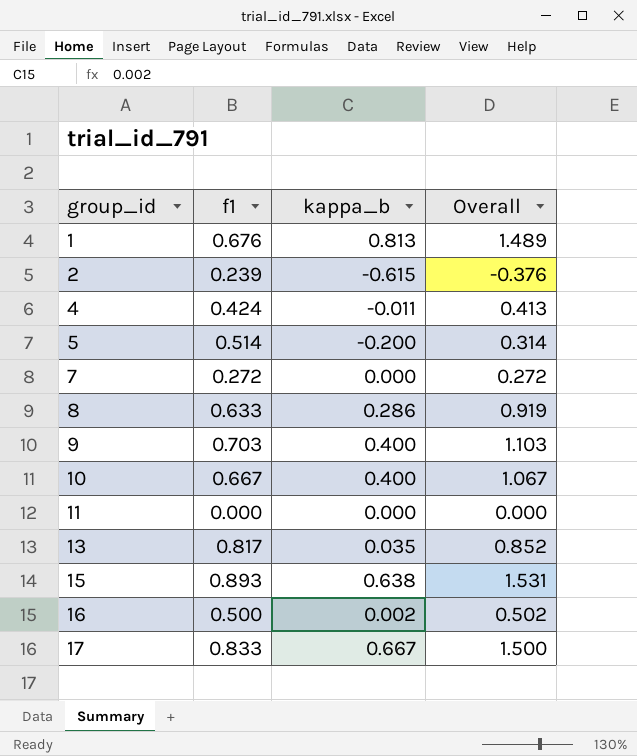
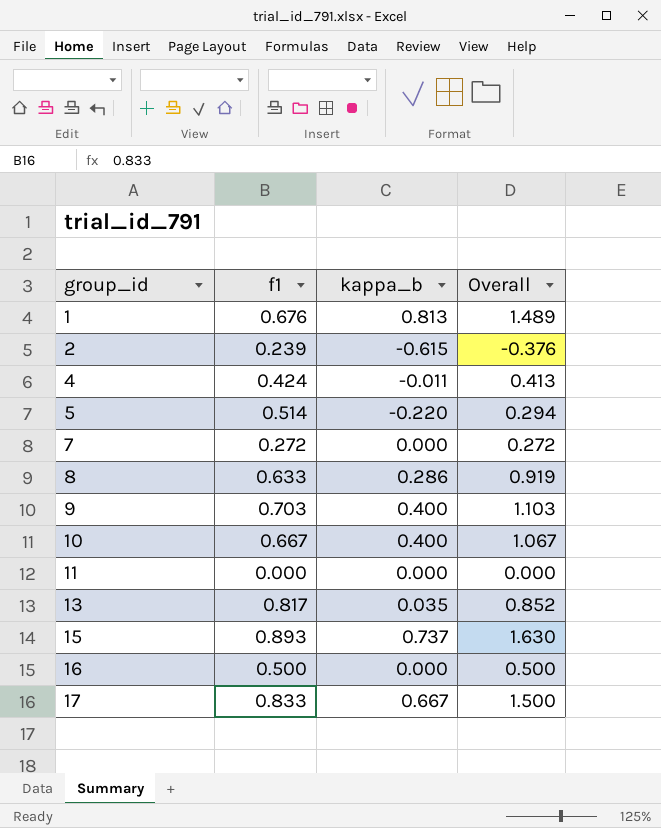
5 | kappa_b: -0.200 -> -0.220
5 | Overall: 0.314 -> 0.294
15 | kappa_b: 0.638 -> 0.737
15 | Overall: 1.531 -> 1.630
16 | kappa_b: 0.002 -> 0.000
16 | Overall: 0.502 -> 0.500

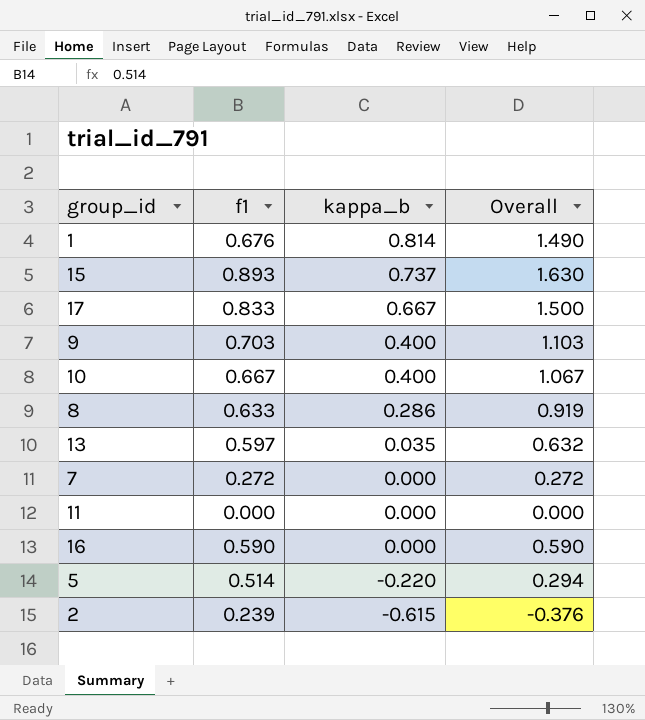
row order: group_id ascending -> kappa_b descending
row 4: 0.424 | -0.011 | 0.413 -> none
1 | kappa_b: 0.813 -> 0.814
1 | Overall: 1.489 -> 1.490
13 | f1: 0.817 -> 0.597
13 | Overall: 0.852 -> 0.632
16 | f1: 0.500 -> 0.590
16 | Overall: 0.500 -> 0.590

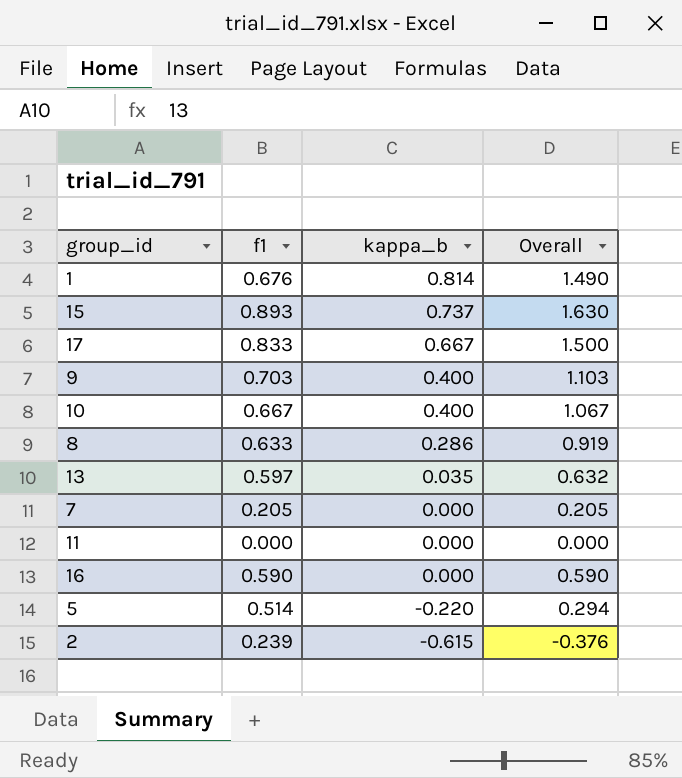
7 | f1: 0.272 -> 0.205
7 | Overall: 0.272 -> 0.205

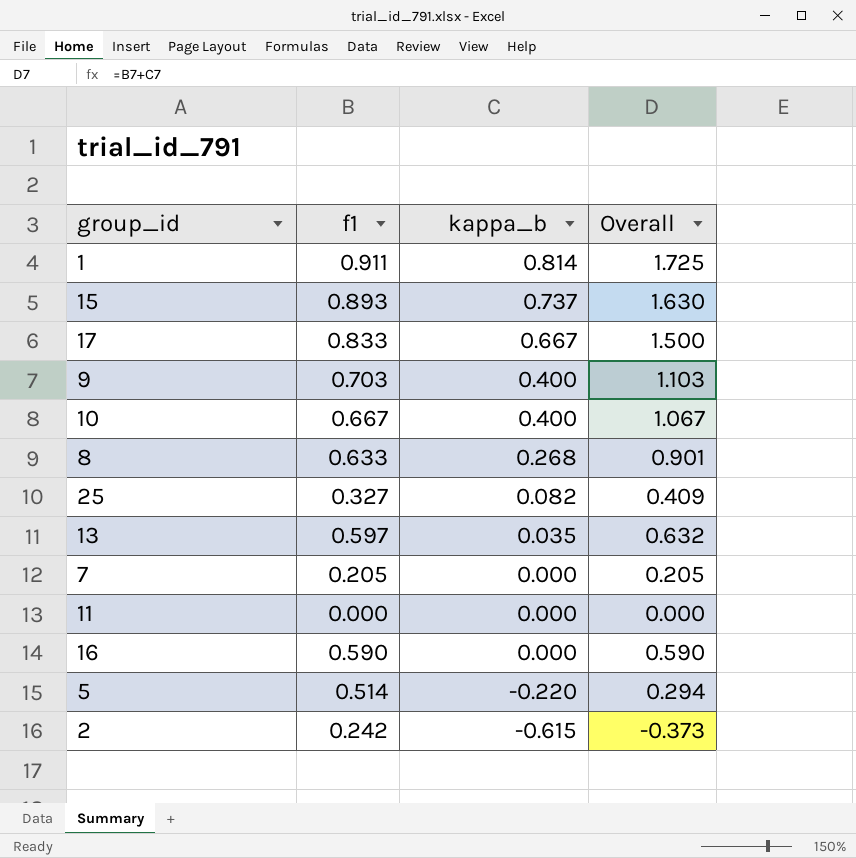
1 | f1: 0.676 -> 0.911
1 | Overall: 1.490 -> 1.725
8 | kappa_b: 0.286 -> 0.268
8 | Overall: 0.919 -> 0.901
row 25: none -> 0.327 | 0.082 | 0.409
2 | f1: 0.239 -> 0.242
2 | Overall: -0.376 -> -0.373

